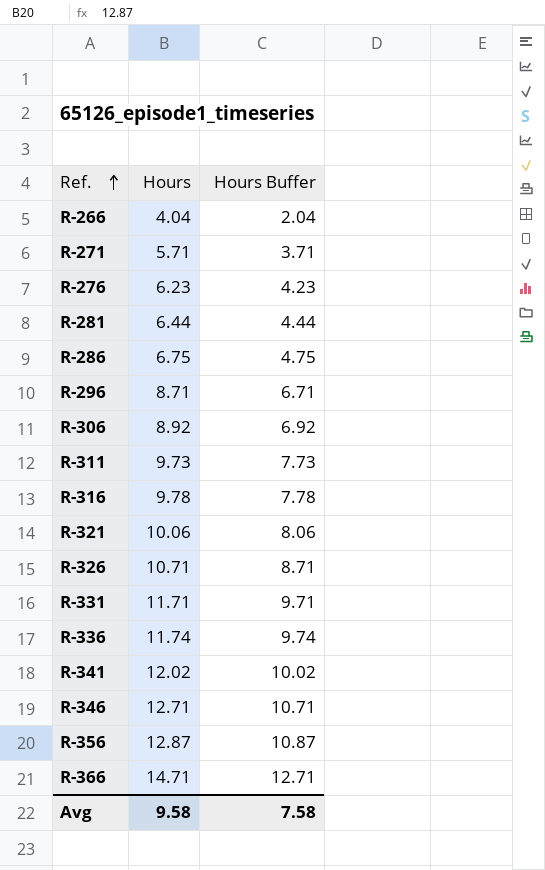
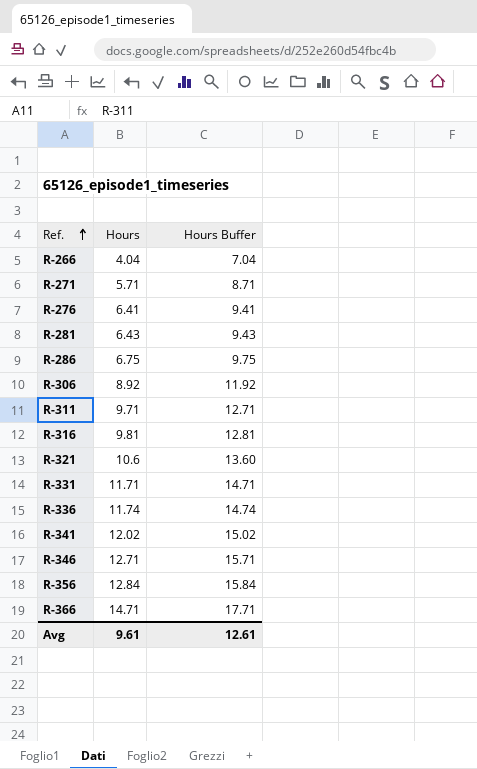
column Hours Buffer | formula: [Hours] - 2 -> [Hours] + 3
row R-296: 8.71 | 6.71 -> none
row R-326: 10.71 | 8.71 -> none
R-276 | Hours: 6.23 -> 6.41
R-281 | Hours: 6.44 -> 6.43
R-311 | Hours: 9.73 -> 9.71
R-316 | Hours: 9.78 -> 9.81
R-321 | Hours: 10.06 -> 10.6
R-356 | Hours: 12.87 -> 12.84
Avg | Hours: 9.58 -> 9.61
Avg | Hours Buffer: 7.58 -> 12.61

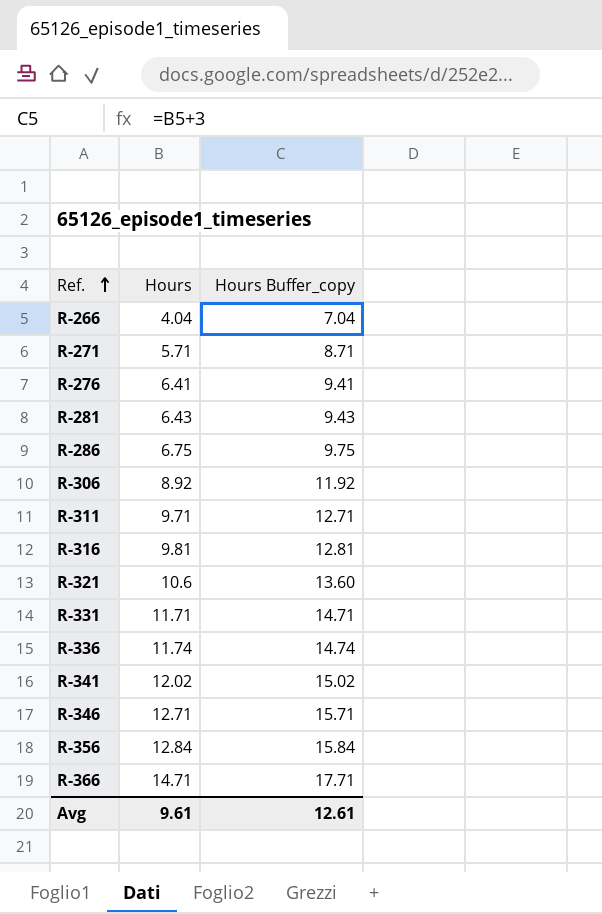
column name: Hours Buffer -> Hours Buffer_copy

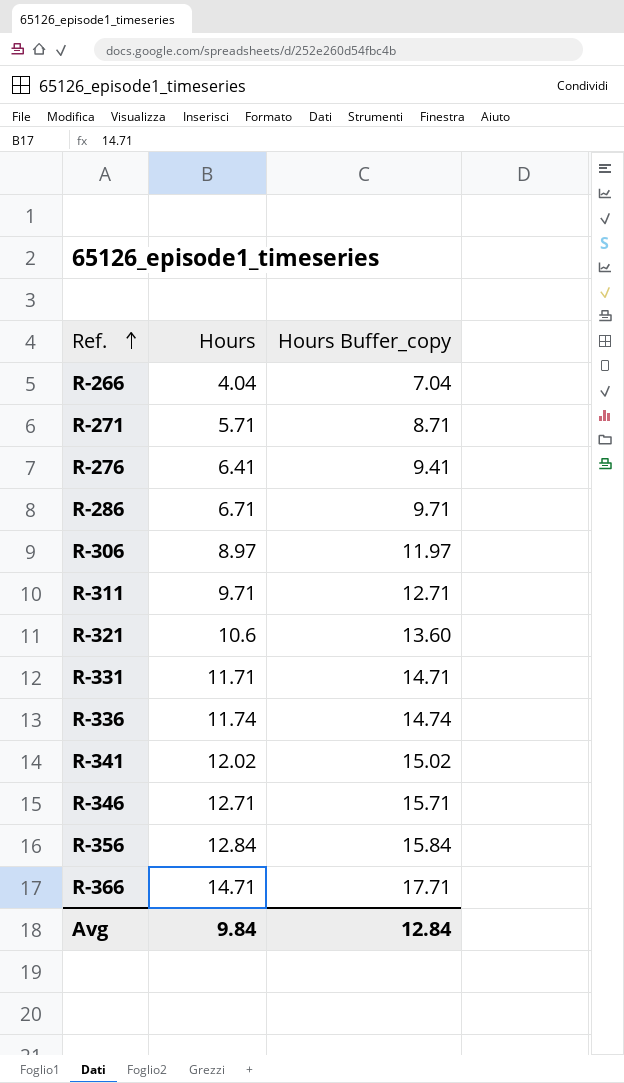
row R-281: 6.43 | 9.43 -> none
row R-316: 9.81 | 12.81 -> none
R-286 | Hours: 6.75 -> 6.71
R-286 | Hours Buffer_copy: 9.75 -> 9.71
R-306 | Hours: 8.92 -> 8.97
R-306 | Hours Buffer_copy: 11.92 -> 11.97
Avg | Hours: 9.61 -> 9.84
Avg | Hours Buffer_copy: 12.61 -> 12.84

